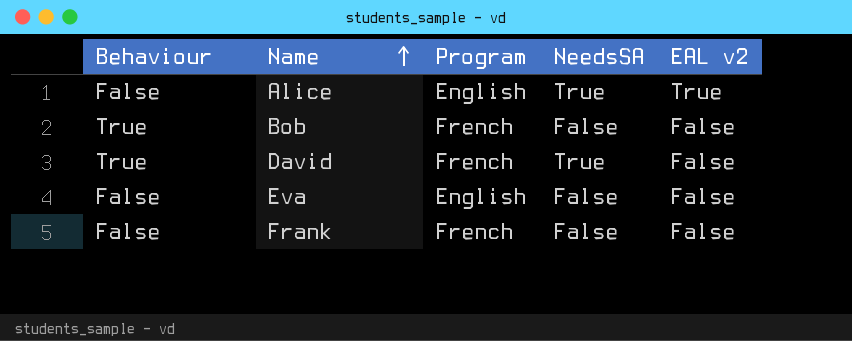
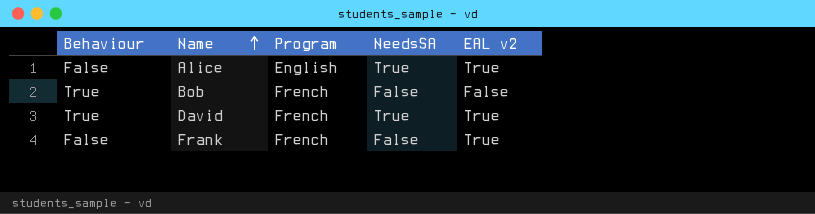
row Eva: False | English | False | False -> none
David | EAL v2: False -> True
Frank | EAL v2: False -> True

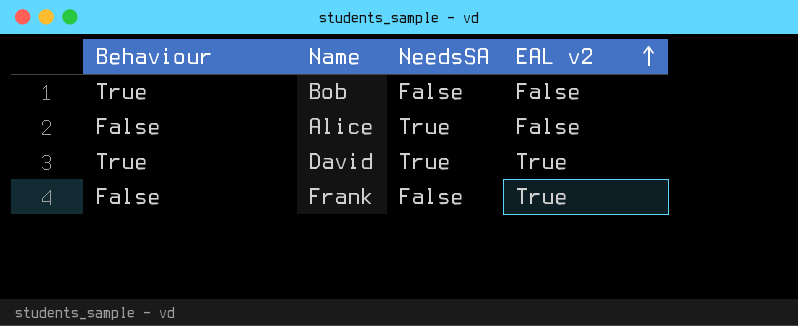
row order: Name ascending -> EAL v2 ascending
column Program | position: 3 -> none
Alice | EAL v2: True -> False

